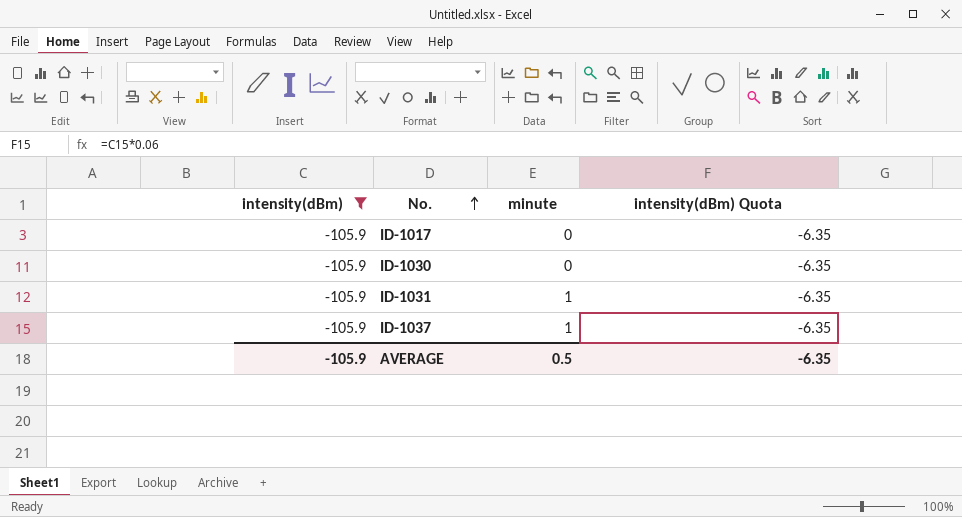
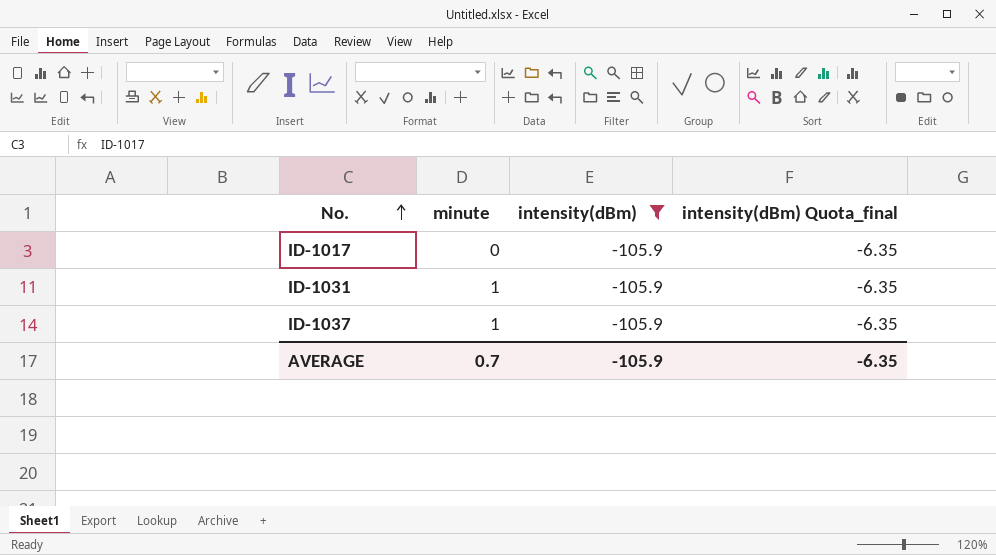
column intensity(dBm) | position: 1 -> 3
column name: intensity(dBm) Quota -> intensity(dBm) Quota_final
row ID-1030: -105.9 | 0 | -6.35 -> none
AVERAGE | minute: 0.5 -> 0.7

